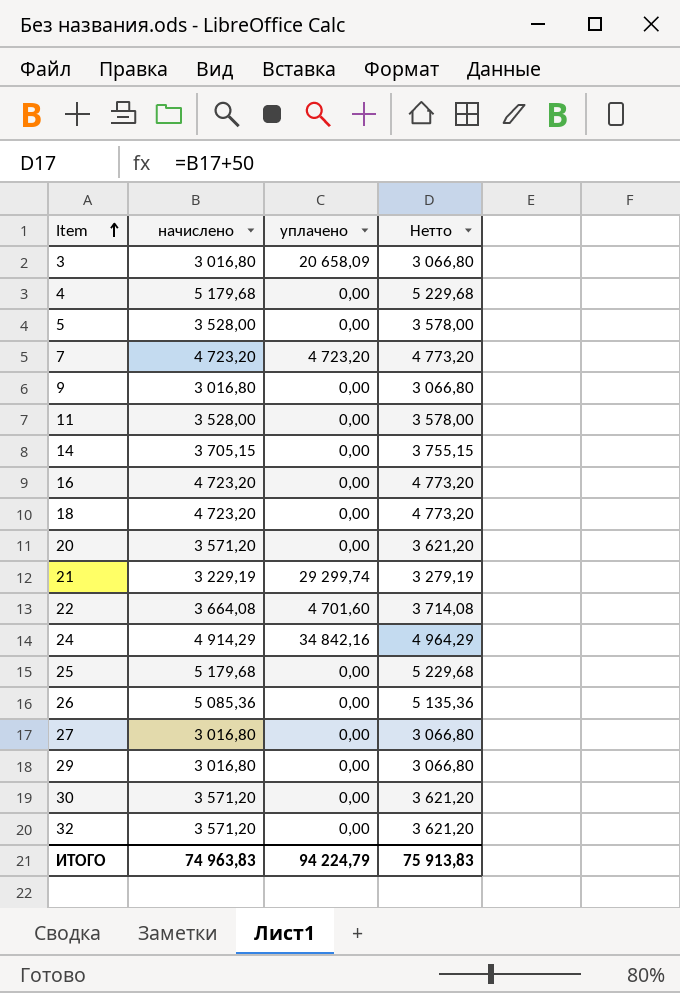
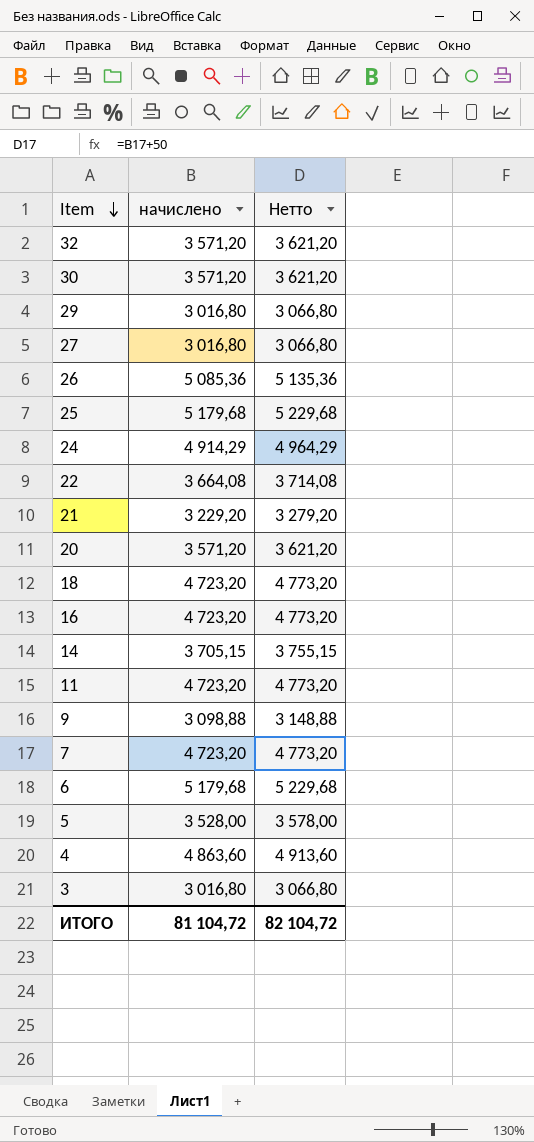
row order: Item ascending -> Item descending
column уплачено | position: 3 -> none
21 | начислено: 3 229,19 -> 3 229,20
21 | Нетто: 3 279,19 -> 3 279,20
11 | начислено: 3 528,00 -> 4 723,20
11 | Нетто: 3 578,00 -> 4 773,20
9 | начислено: 3 016,80 -> 3 098,88
9 | Нетто: 3 066,80 -> 3 148,88
row 6: none -> 5 179,68 | 5 229,68
4 | начислено: 5 179,68 -> 4 863,60
4 | Нетто: 5 229,68 -> 4 913,60
ИТОГО | начислено: 74 963,83 -> 81 104,72
ИТОГО | Нетто: 75 913,83 -> 82 104,72

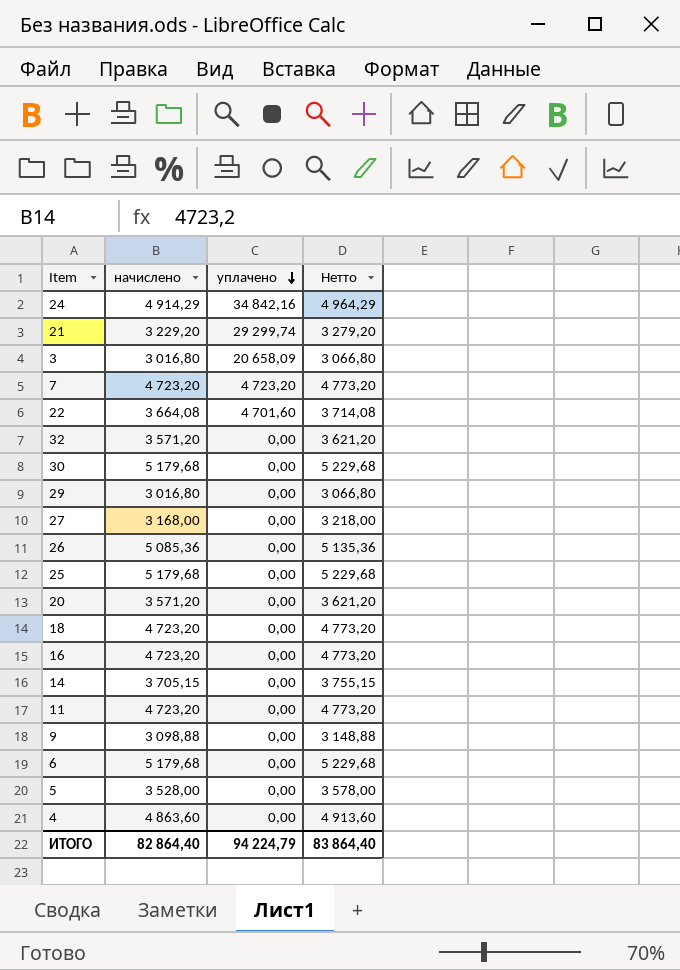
row order: Item descending -> уплачено descending
column уплачено | position: none -> 3
30 | начислено: 3 571,20 -> 5 179,68
30 | Нетто: 3 621,20 -> 5 229,68
27 | начислено: 3 016,80 -> 3 168,00
27 | Нетто: 3 066,80 -> 3 218,00
ИТОГО | начислено: 81 104,72 -> 82 864,40
ИТОГО | Нетто: 82 104,72 -> 83 864,40

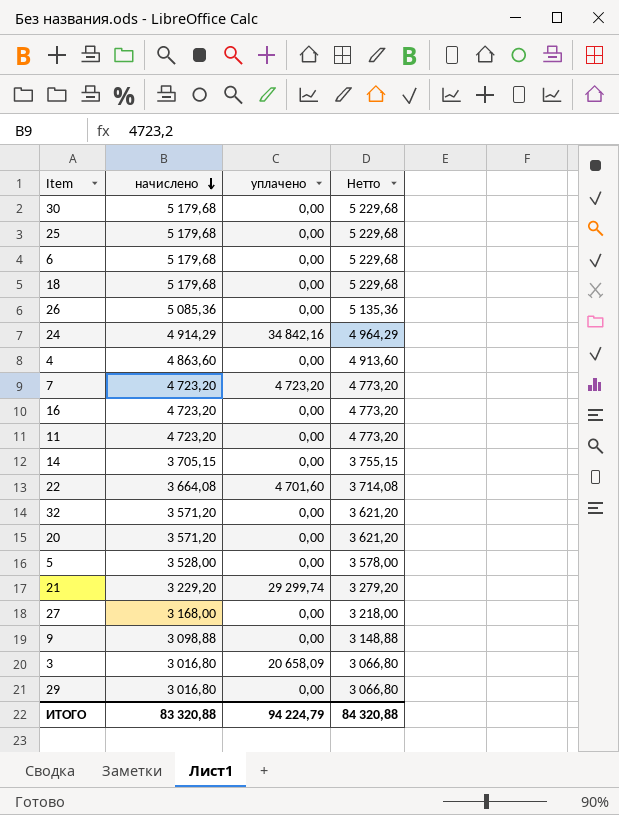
row order: уплачено descending -> начислено descending
18 | начислено: 4 723,20 -> 5 179,68
18 | Нетто: 4 773,20 -> 5 229,68
ИТОГО | начислено: 82 864,40 -> 83 320,88
ИТОГО | Нетто: 83 864,40 -> 84 320,88

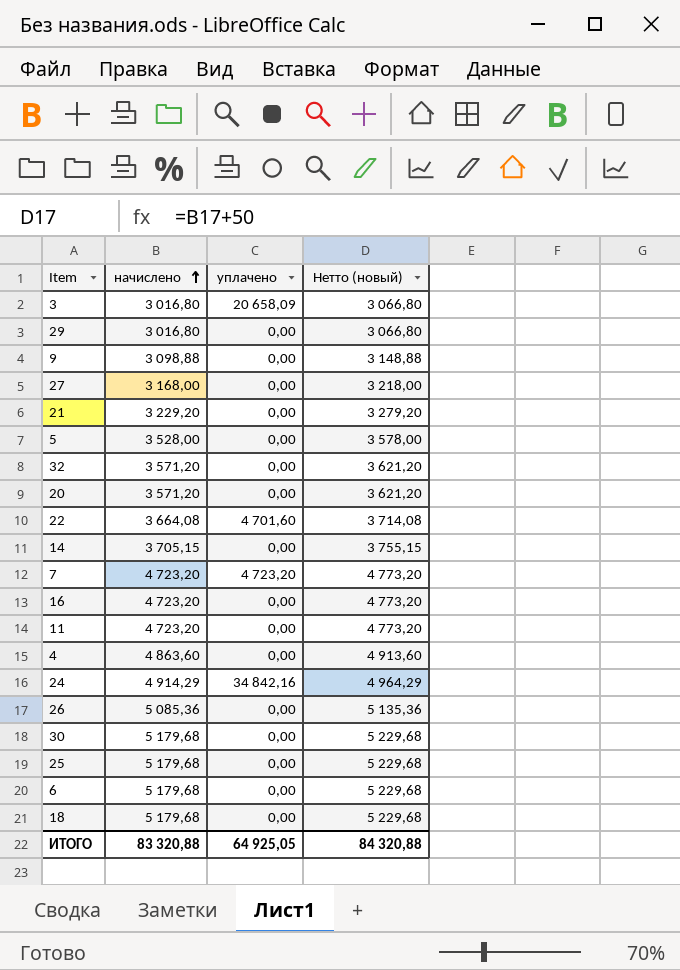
row order: начислено descending -> начислено ascending
column name: Нетто -> Нетто (новый)
21 | уплачено: 29 299,74 -> 0,00
ИТОГО | уплачено: 94 224,79 -> 64 925,05

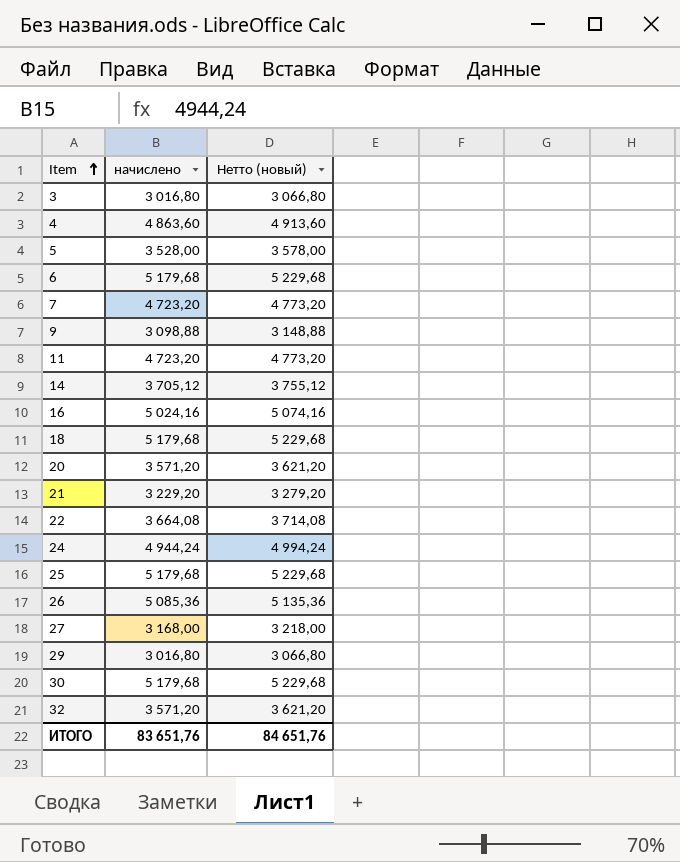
row order: начислено ascending -> Item ascending
column уплачено | position: 3 -> none
14 | начислено: 3 705,15 -> 3 705,12
14 | Нетто (новый): 3 755,15 -> 3 755,12
16 | начислено: 4 723,20 -> 5 024,16
16 | Нетто (новый): 4 773,20 -> 5 074,16
24 | начислено: 4 914,29 -> 4 944,24
24 | Нетто (новый): 4 964,29 -> 4 994,24
ИТОГО | начислено: 83 320,88 -> 83 651,76
ИТОГО | Нетто (новый): 84 320,88 -> 84 651,76

